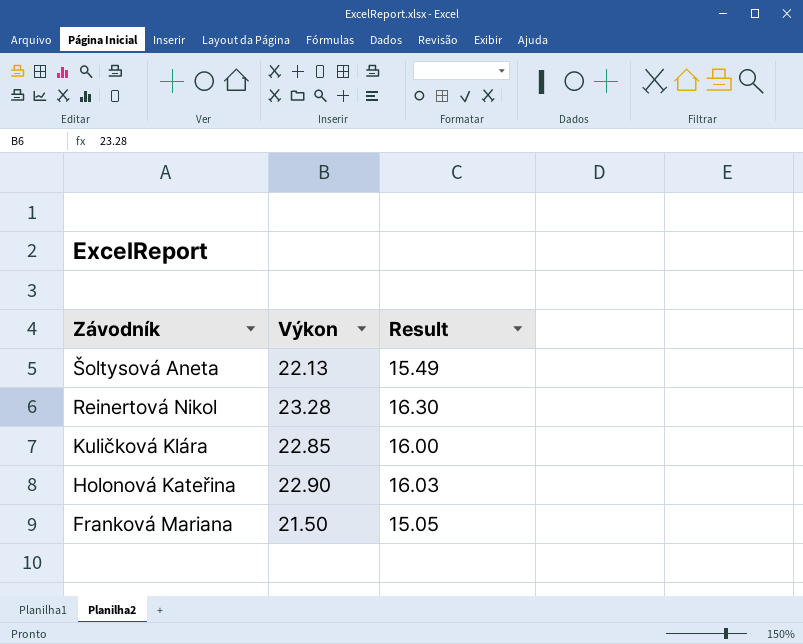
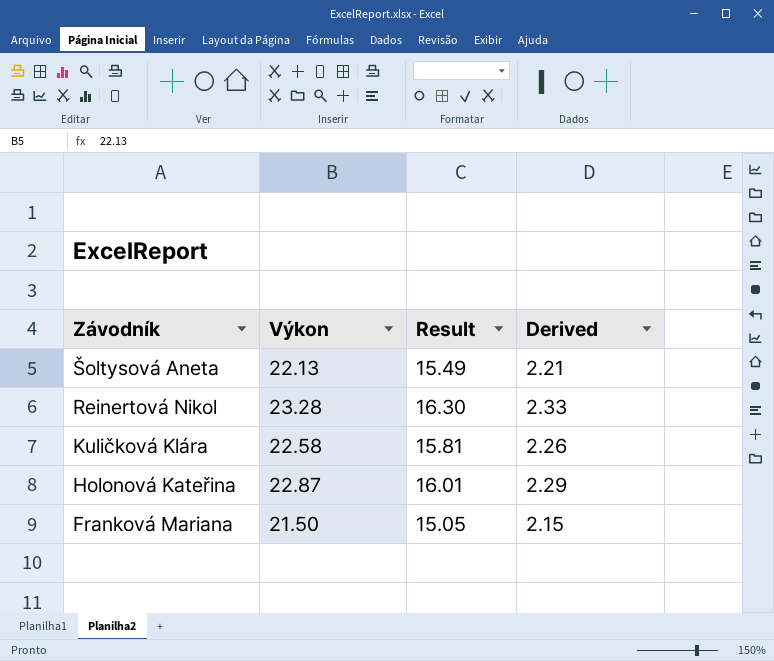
column Derived | formula: none -> [Výkon] * 0.1
Kuličková Klára | Výkon: 22.85 -> 22.58
Kuličková Klára | Result: 16.00 -> 15.81
Holonová Kateřina | Výkon: 22.90 -> 22.87
Holonová Kateřina | Result: 16.03 -> 16.01

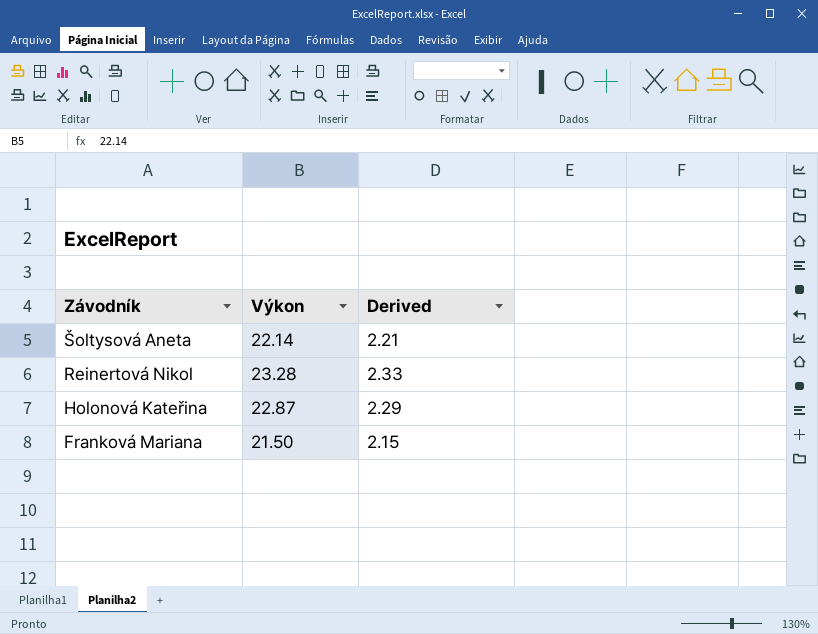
column Result | formula: [Výkon] * 0.7 -> none
row Kuličková Klára: 22.58 | 15.81 | 2.26 -> none
Šoltysová Aneta | Výkon: 22.13 -> 22.14

